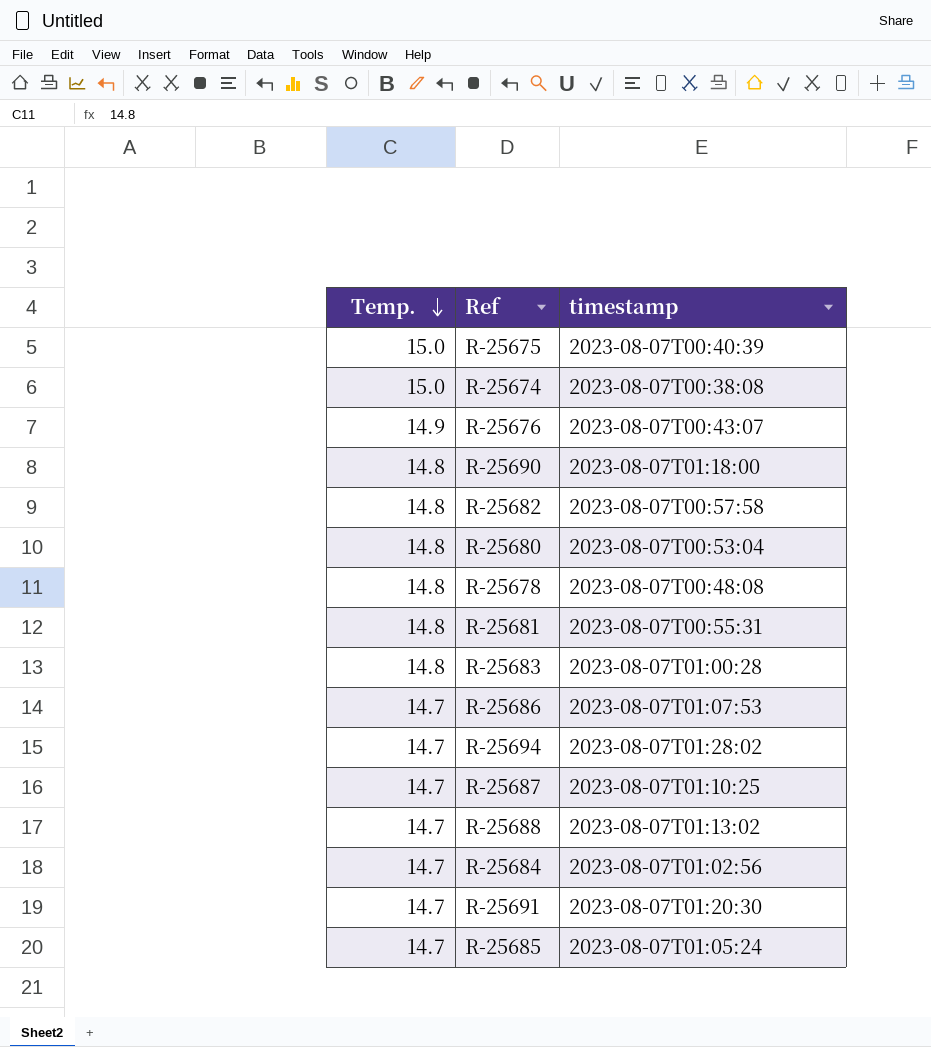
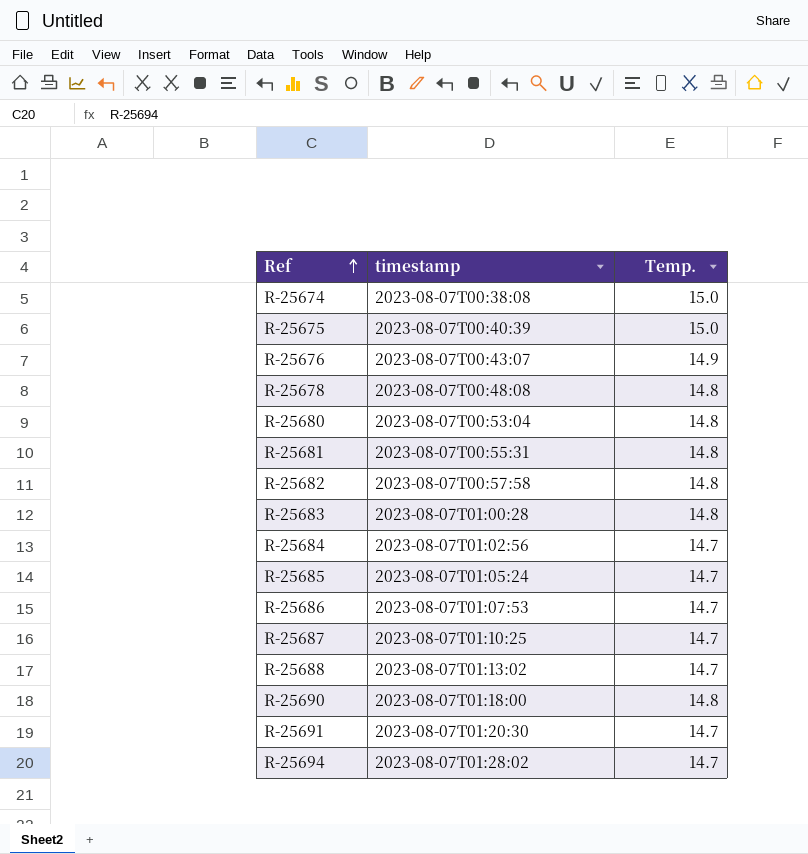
row order: Temp. descending -> Ref ascending
column Temp. | position: 1 -> 3

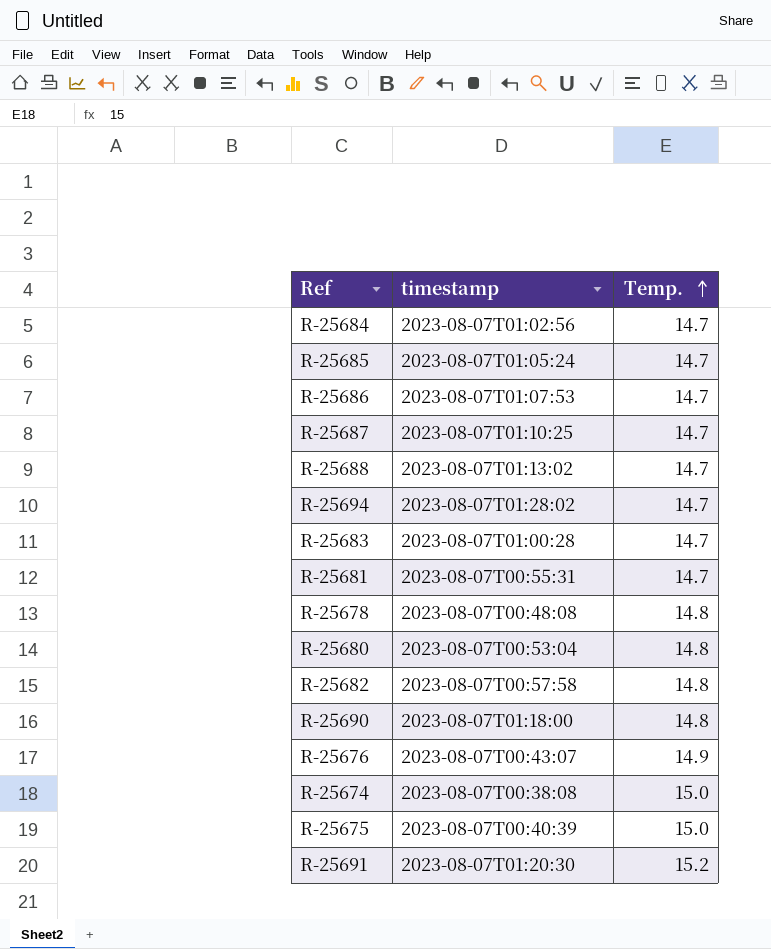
row order: Ref ascending -> Temp. ascending
R-25683 | Temp.: 14.8 -> 14.7
R-25681 | Temp.: 14.8 -> 14.7
R-25691 | Temp.: 14.7 -> 15.2

